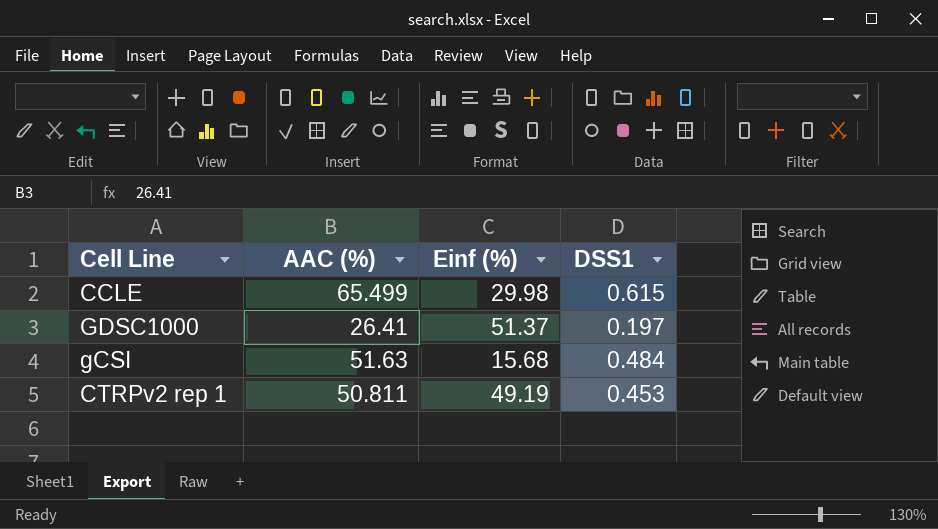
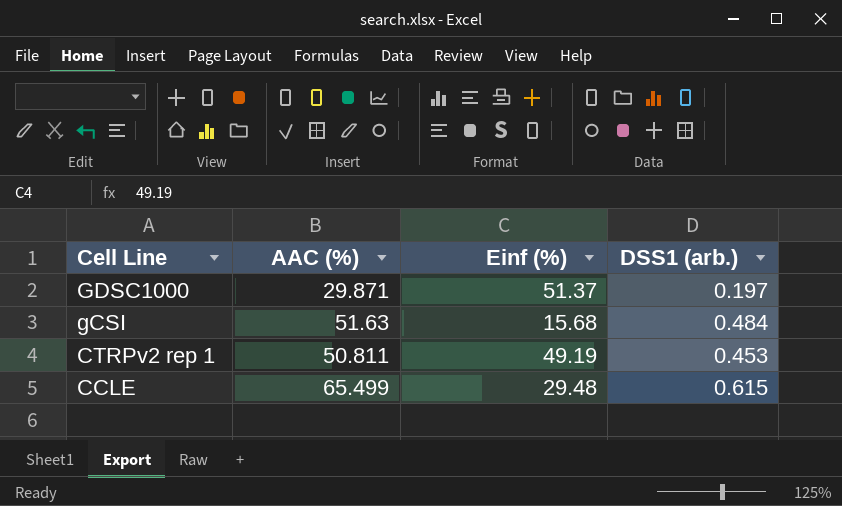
row order: none -> Cell Line descending
column name: DSS1 -> DSS1 (arb.)
GDSC1000 | AAC (%): 26.41 -> 29.871
CCLE | Einf (%): 29.98 -> 29.48

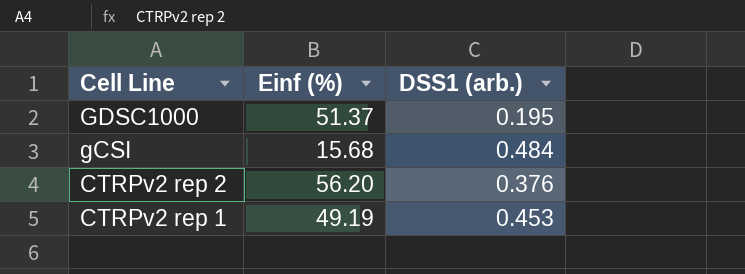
column AAC (%) | position: 2 -> none
row CCLE: 65.499 | 29.48 | 0.615 -> none
GDSC1000 | DSS1 (arb.): 0.197 -> 0.195
row CTRPv2 rep 2: none -> 56.20 | 0.376

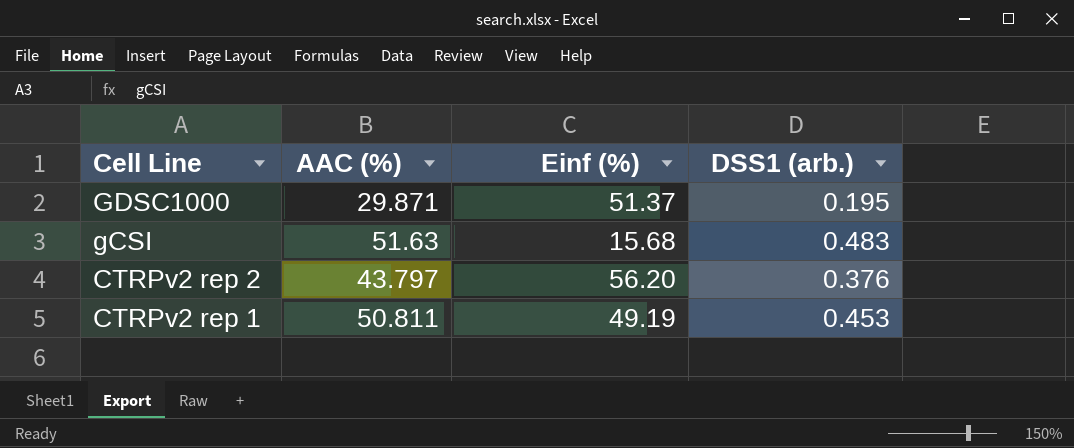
column AAC (%) | position: none -> 2
gCSI | DSS1 (arb.): 0.484 -> 0.483

